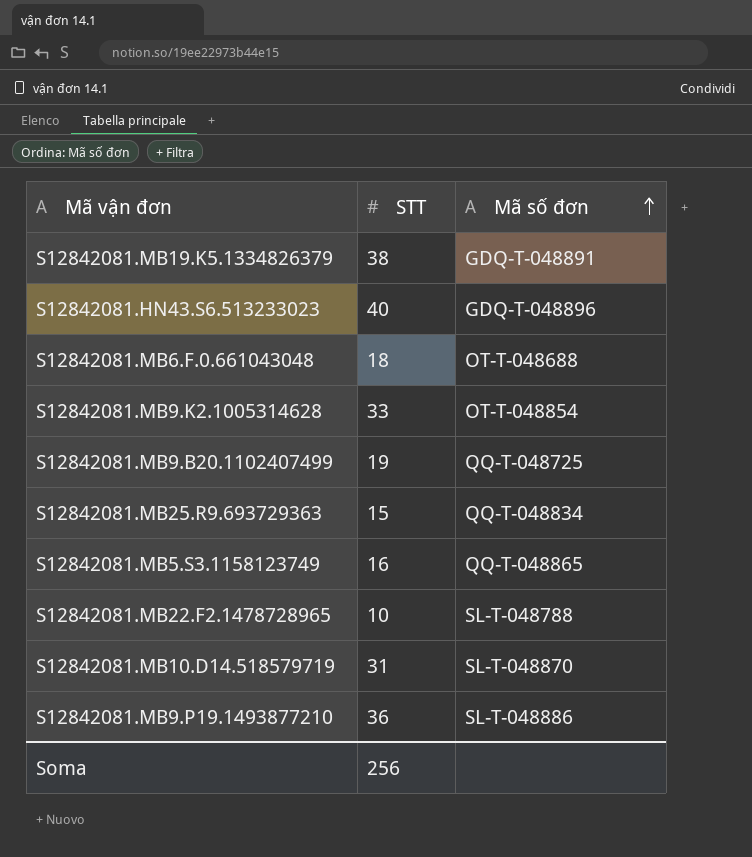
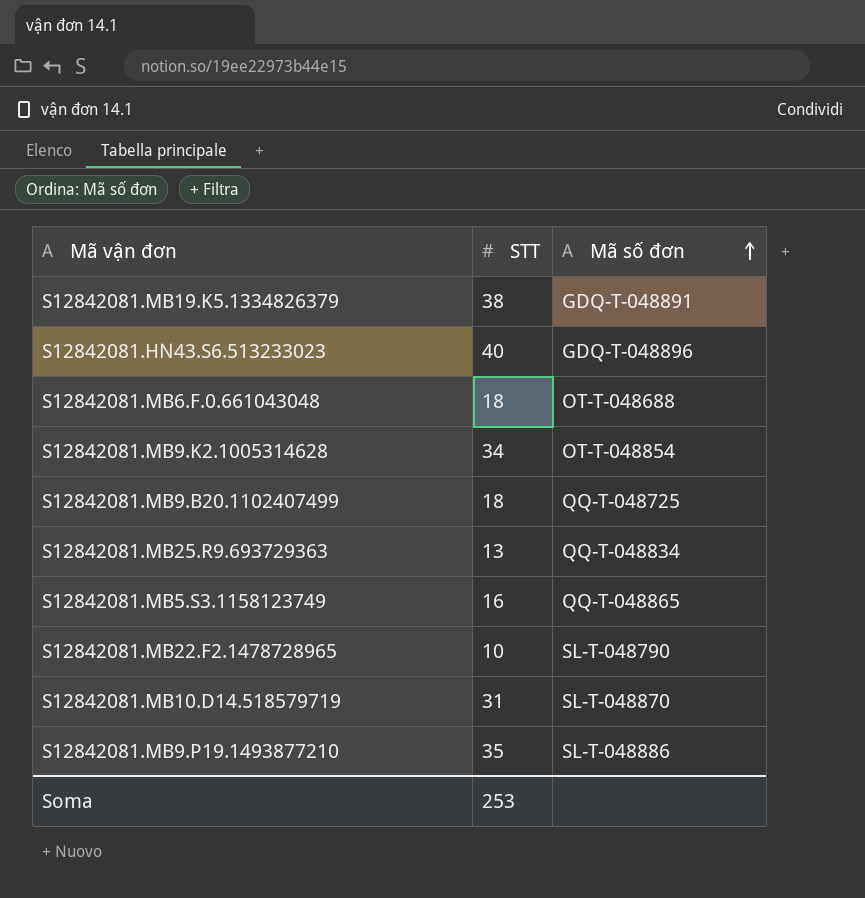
S12842081.MB9.K2.1005314628 | STT: 33 -> 34
S12842081.MB9.B20.1102407499 | STT: 19 -> 18
S12842081.MB25.R9.693729363 | STT: 15 -> 13
S12842081.MB22.F2.1478728965 | Mã số đơn: SL-T-048788 -> SL-T-048790
S12842081.MB9.P19.1493877210 | STT: 36 -> 35
Soma | STT: 256 -> 253

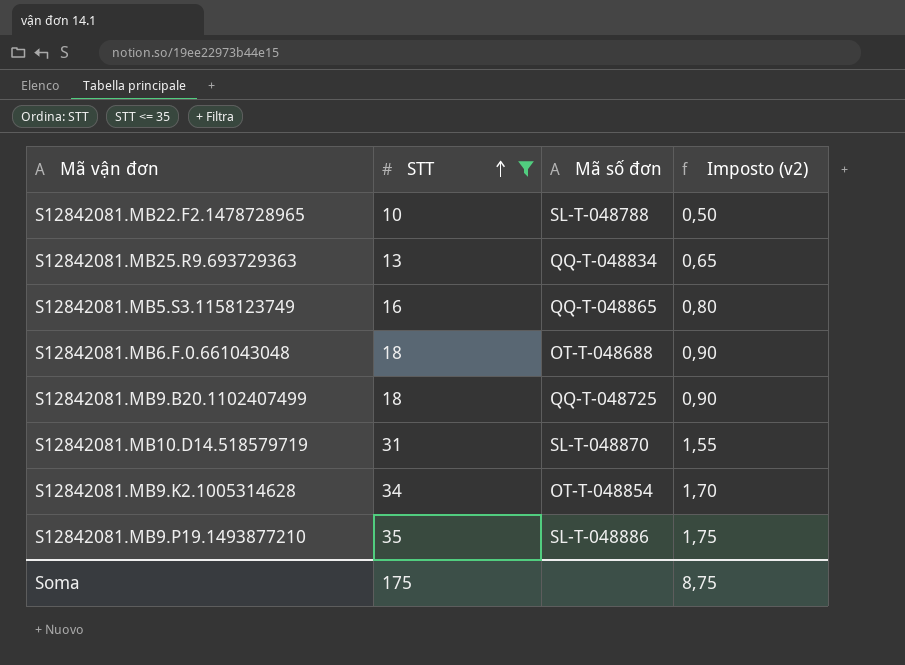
filter: none -> STT <= 35
row order: Mã số đơn ascending -> STT ascending
column Imposto (v2) | formula: none -> [STT] * 0,05
S12842081.MB22.F2.1478728965 | Mã số đơn: SL-T-048790 -> SL-T-048788
Soma | STT: 253 -> 175

